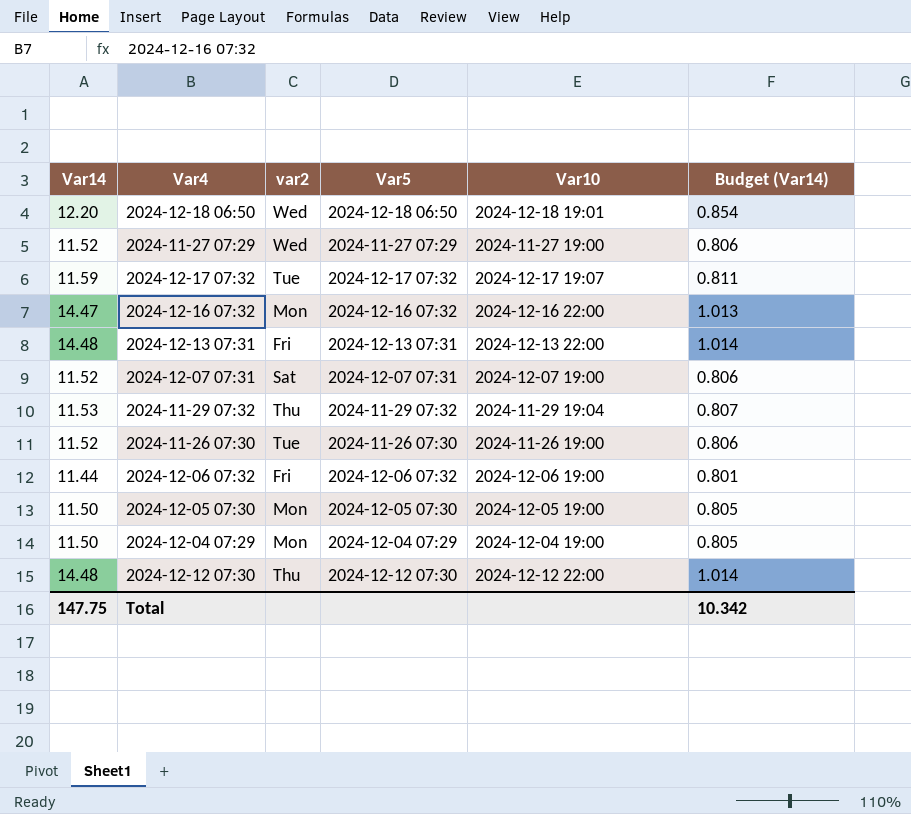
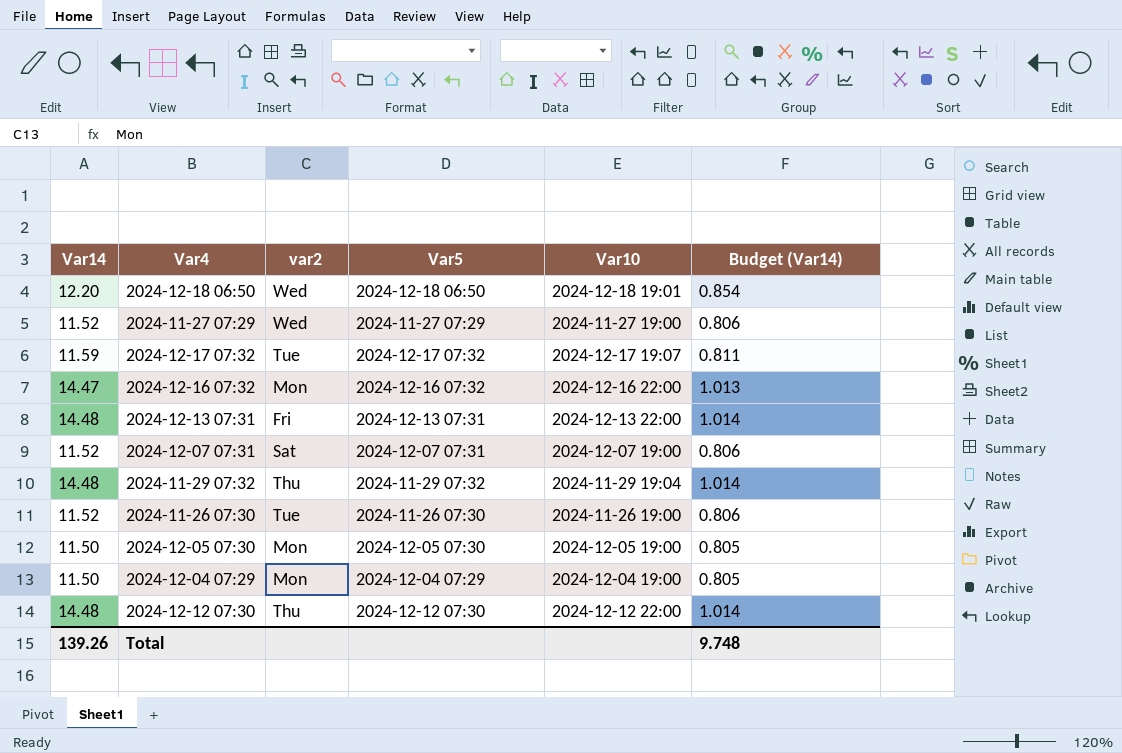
row 2024-12-06 07:32: 11.44 | Fri | 2024-12-06 07:32 | 2024-12-06 19:00 | 0.801 -> none
2024-11-29 07:32 | Var14: 11.53 -> 14.48
2024-11-29 07:32 | Budget (Var14): 0.807 -> 1.014
Total | Var14: 147.75 -> 139.26
Total | Budget (Var14): 10.342 -> 9.748

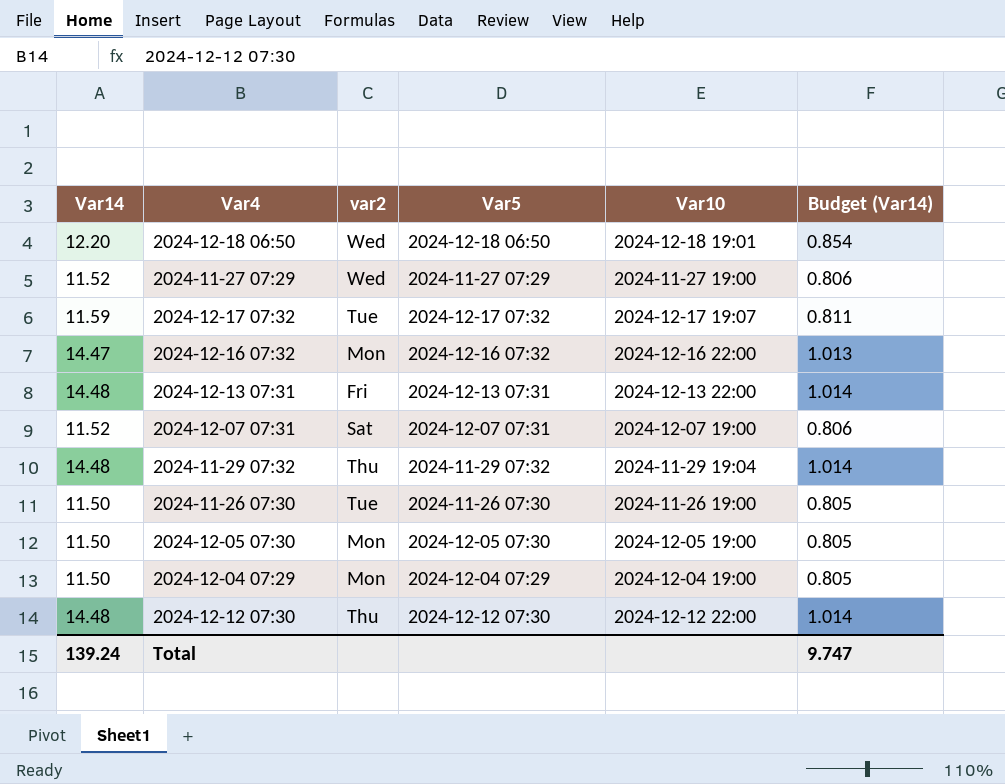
2024-11-26 07:30 | Var14: 11.52 -> 11.50
2024-11-26 07:30 | Budget (Var14): 0.806 -> 0.805
Total | Var14: 139.26 -> 139.24
Total | Budget (Var14): 9.748 -> 9.747

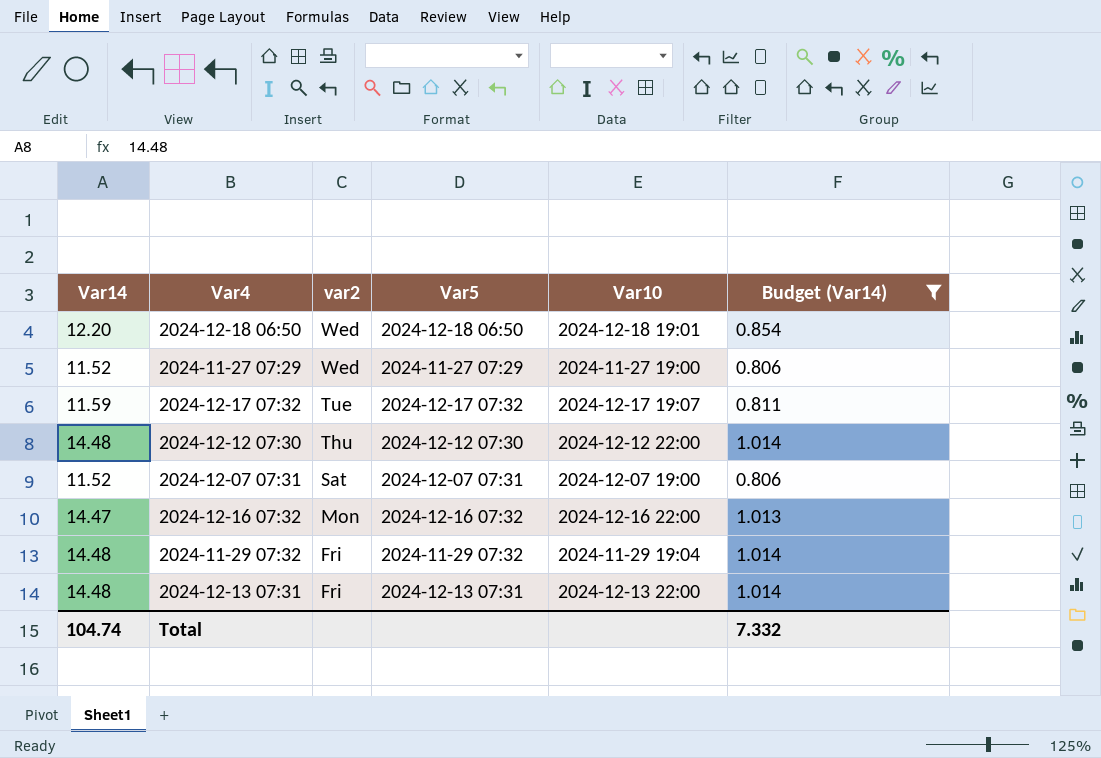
filter: none -> Budget (Var14) != 0.805
row order: none -> var2 descending
2024-11-29 07:32 | var2: Thu -> Fri
Total | Var14: 139.24 -> 104.74
Total | Budget (Var14): 9.747 -> 7.332

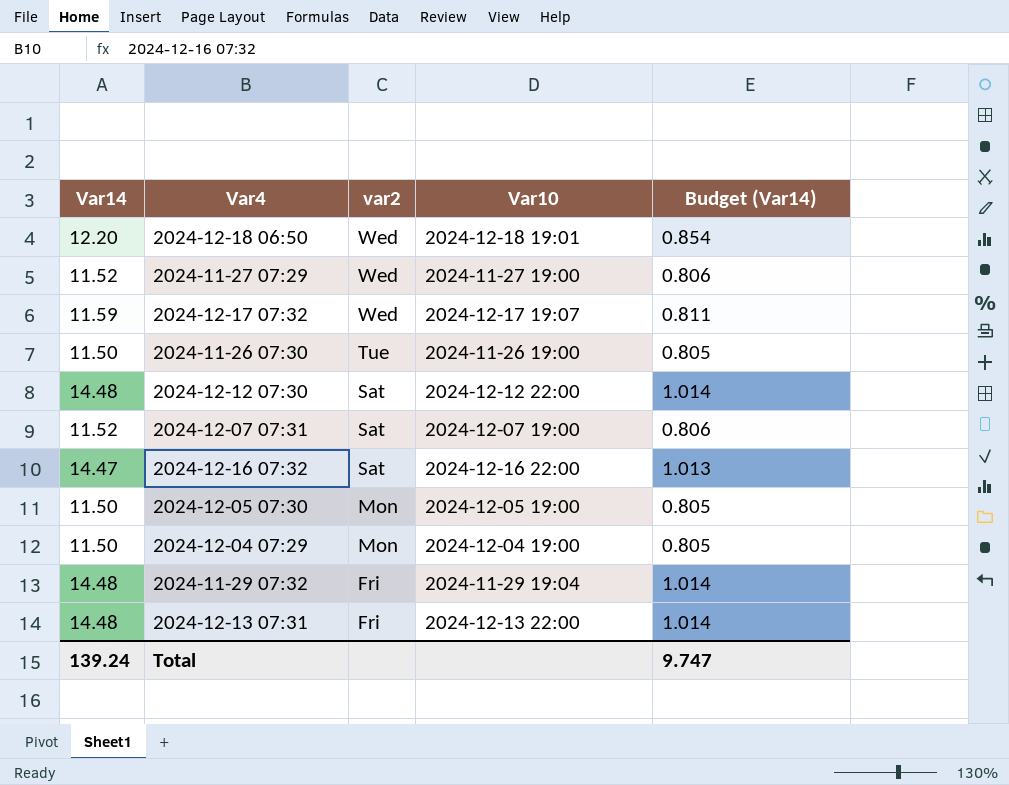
filter: Budget (Var14) != 0.805 -> none
column Var5 | position: 4 -> none
2024-12-17 07:32 | var2: Tue -> Wed
2024-12-12 07:30 | var2: Thu -> Sat
2024-12-16 07:32 | var2: Mon -> Sat
Total | Var14: 104.74 -> 139.24
Total | Budget (Var14): 7.332 -> 9.747

